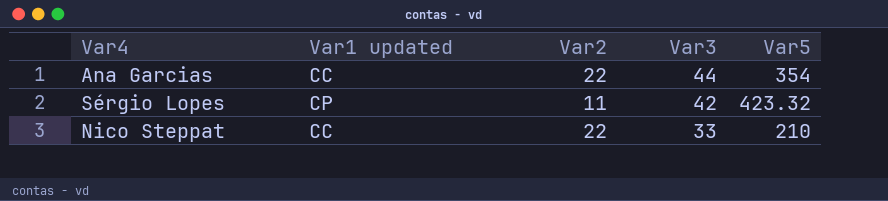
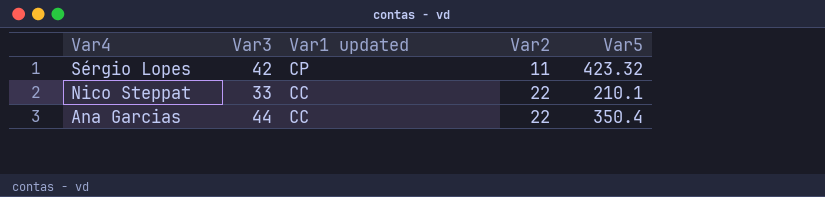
row order: Var3 descending -> Var4 descending
column Var3 | position: 4 -> 2
Nico Steppat | Var5: 210 -> 210.1
Ana Garcias | Var5: 354 -> 350.4

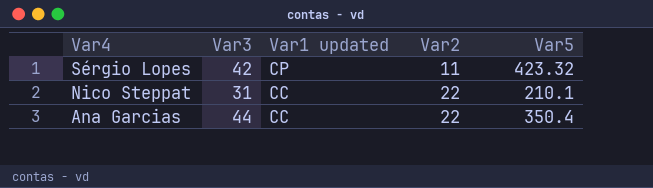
Nico Steppat | Var3: 33 -> 31

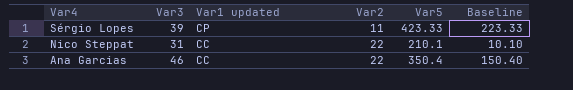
column Baseline | formula: none -> [Var5] - 200
Sérgio Lopes | Var3: 42 -> 39
Sérgio Lopes | Var5: 423.32 -> 423.33
Ana Garcias | Var3: 44 -> 46

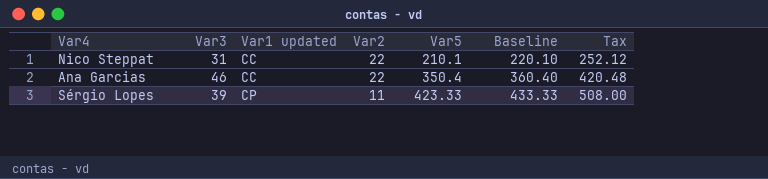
row order: Var4 descending -> Var1 updated ascending
column Baseline | formula: [Var5] - 200 -> [Var5] + 10
column Tax | formula: none -> [Var5] * 1.2

